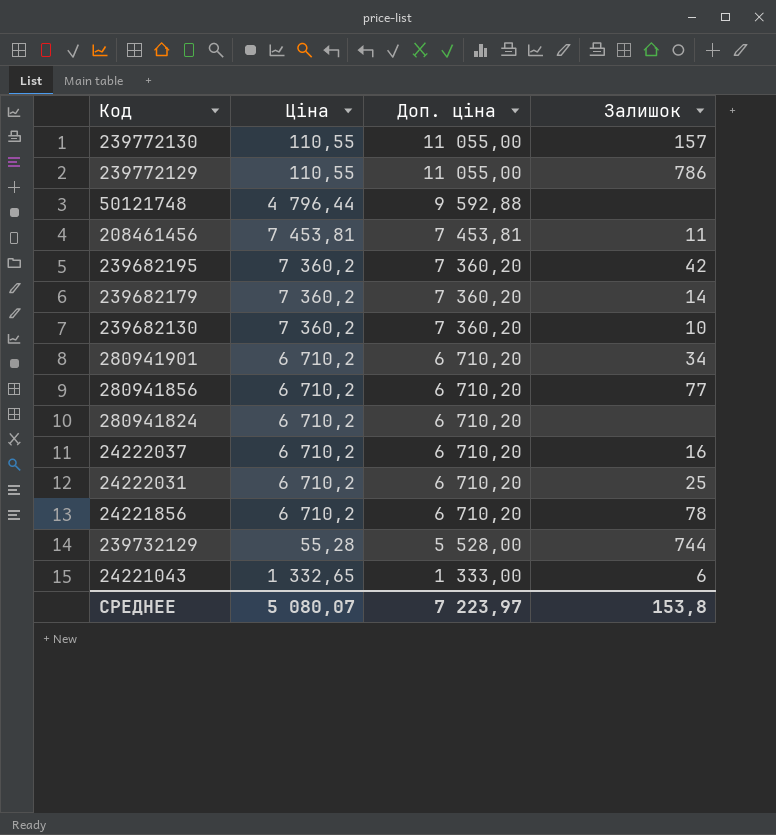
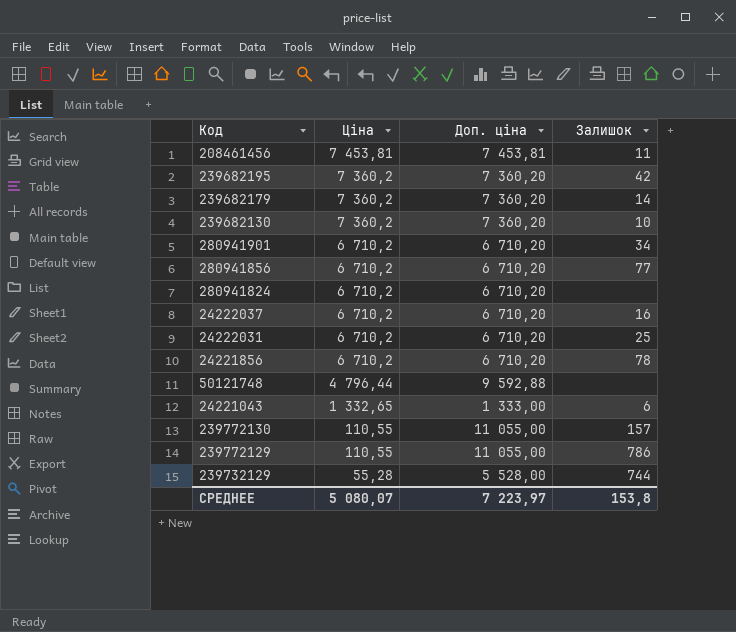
row order: Доп. ціна descending -> Ціна descending

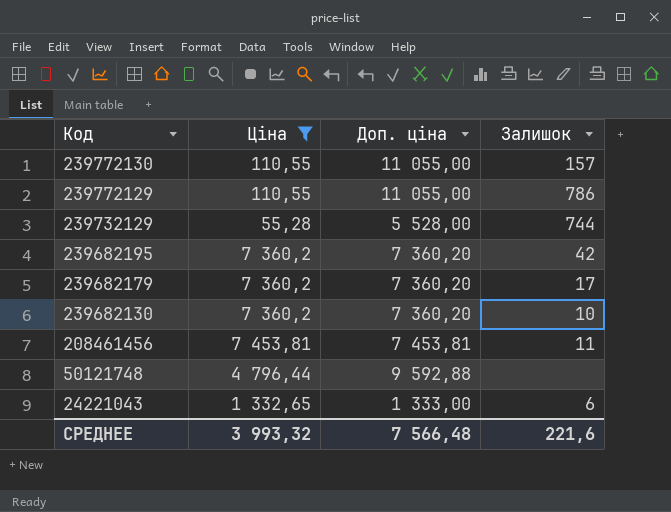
filter: none -> Ціна != 6 710,2
row order: Ціна descending -> Код descending
239682179 | Залишок: 14 -> 17
СРЕДНЕЕ | Ціна: 5 080,07 -> 3 993,32
СРЕДНЕЕ | Доп. ціна: 7 223,97 -> 7 566,48
СРЕДНЕЕ | Залишок: 153,8 -> 221,6

